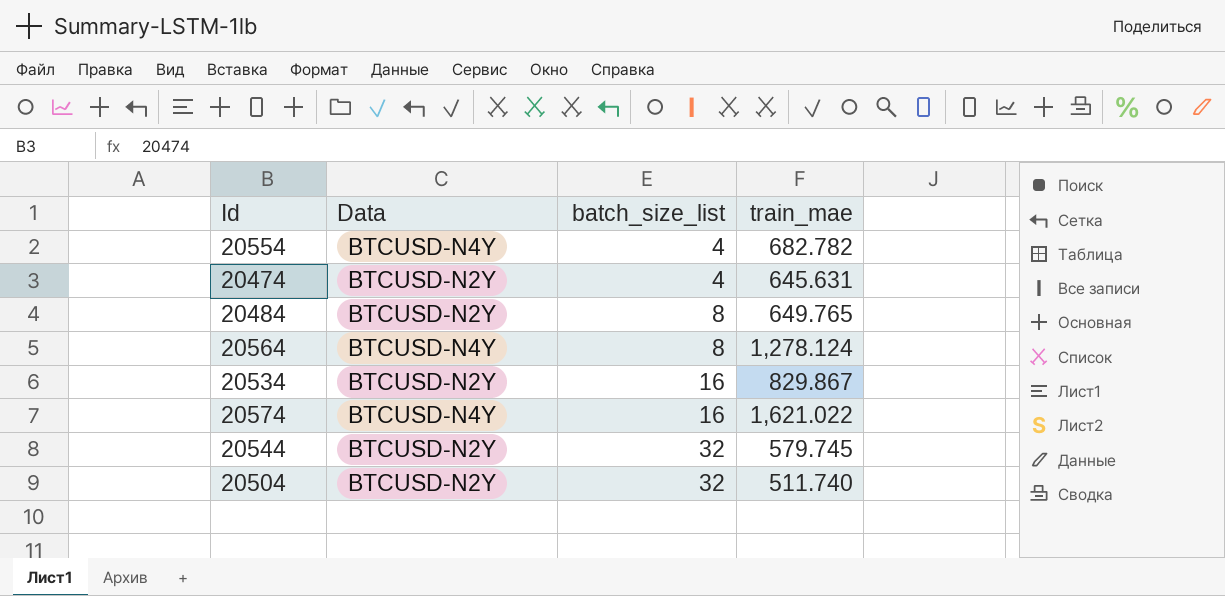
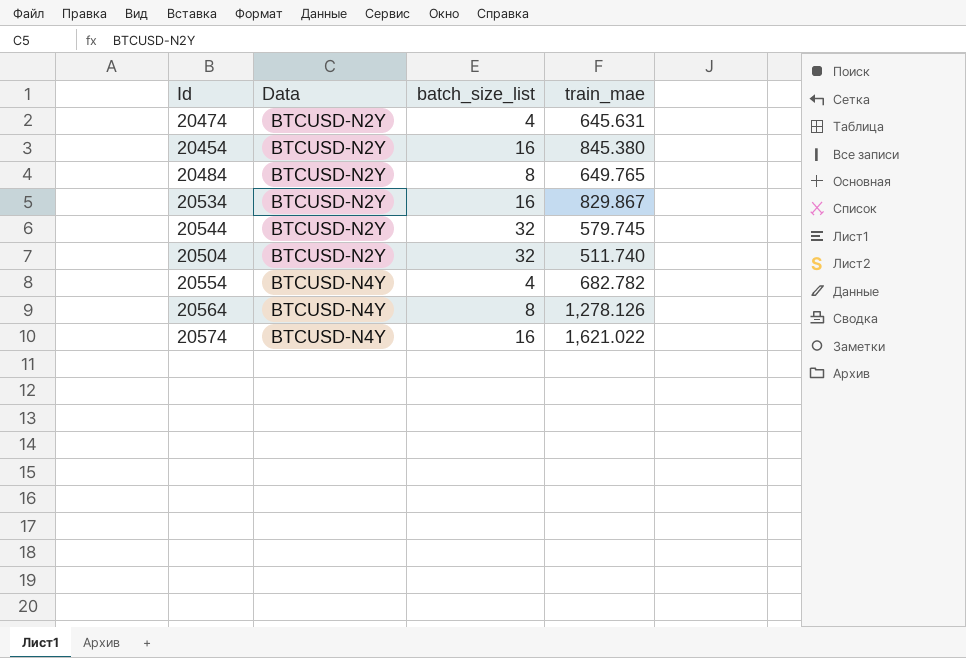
row order: batch_size_list ascending -> Data ascending
row 20454: none -> BTCUSD-N2Y | 16 | 845.380
20564 | train_mae: 1,278.124 -> 1,278.126

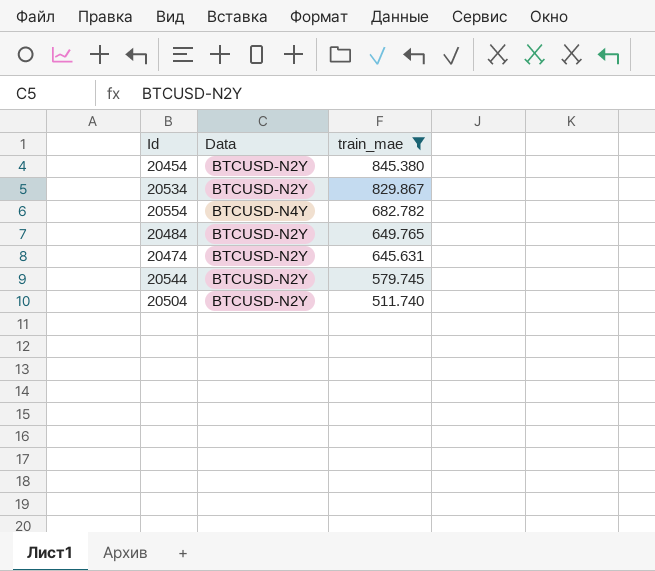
filter: none -> train_mae <= 845.380
row order: Data ascending -> train_mae descending
column batch_size_list | position: 3 -> none

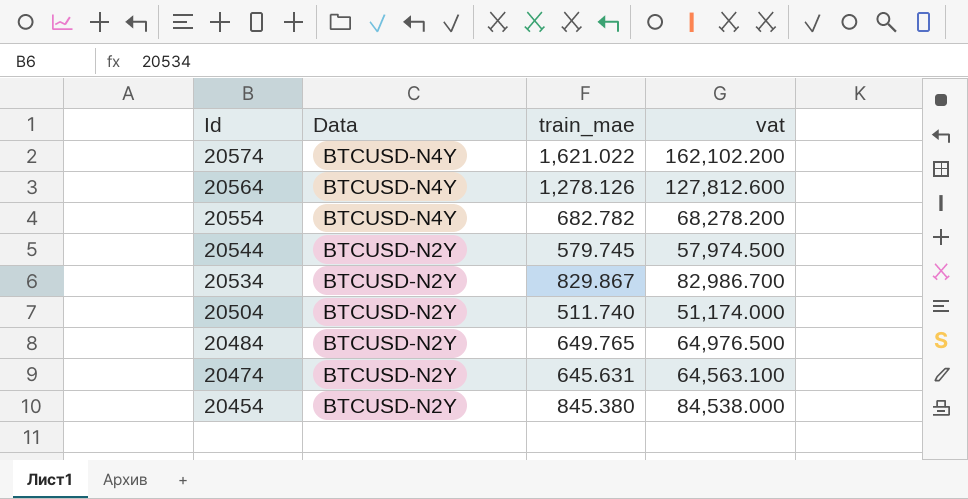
filter: train_mae <= 845.380 -> none
row order: train_mae descending -> Id descending
column vat | formula: none -> [train_mae] * 100

